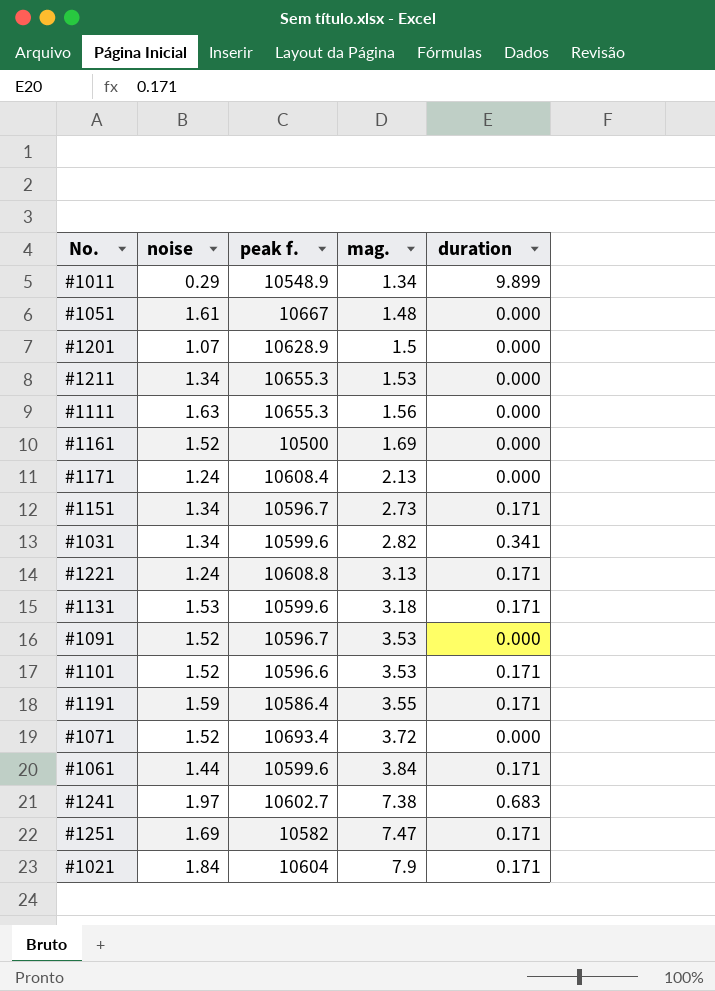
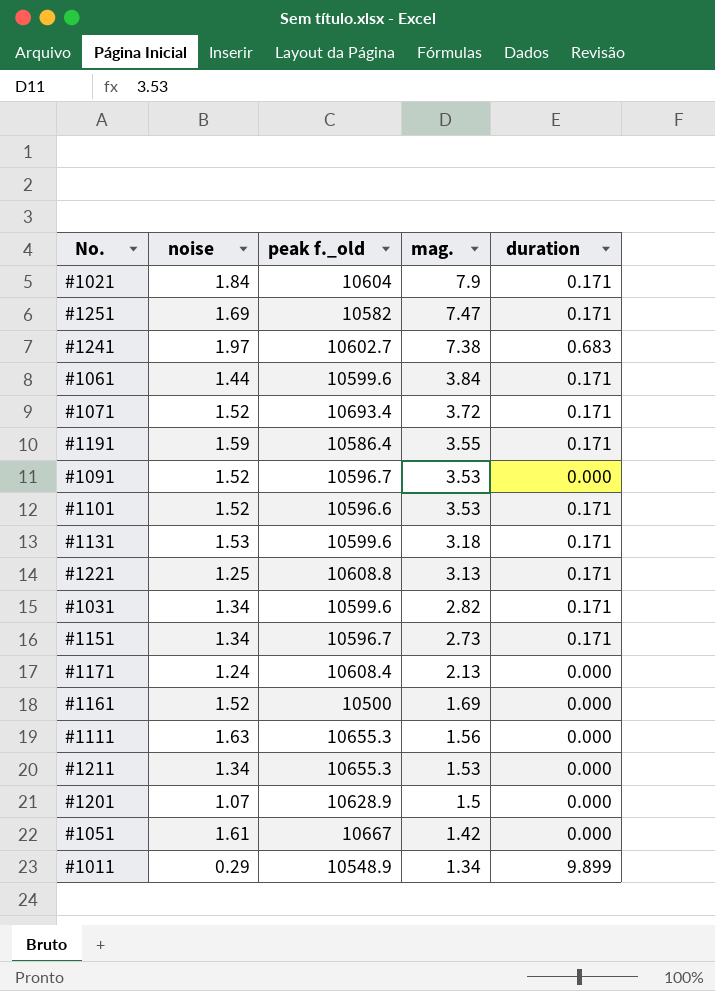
row order: mag. ascending -> mag. descending
column name: peak f. -> peak f._old
#1071 | duration: 0.000 -> 0.171
#1221 | noise: 1.24 -> 1.25
#1031 | duration: 0.341 -> 0.171
#1051 | mag.: 1.48 -> 1.42

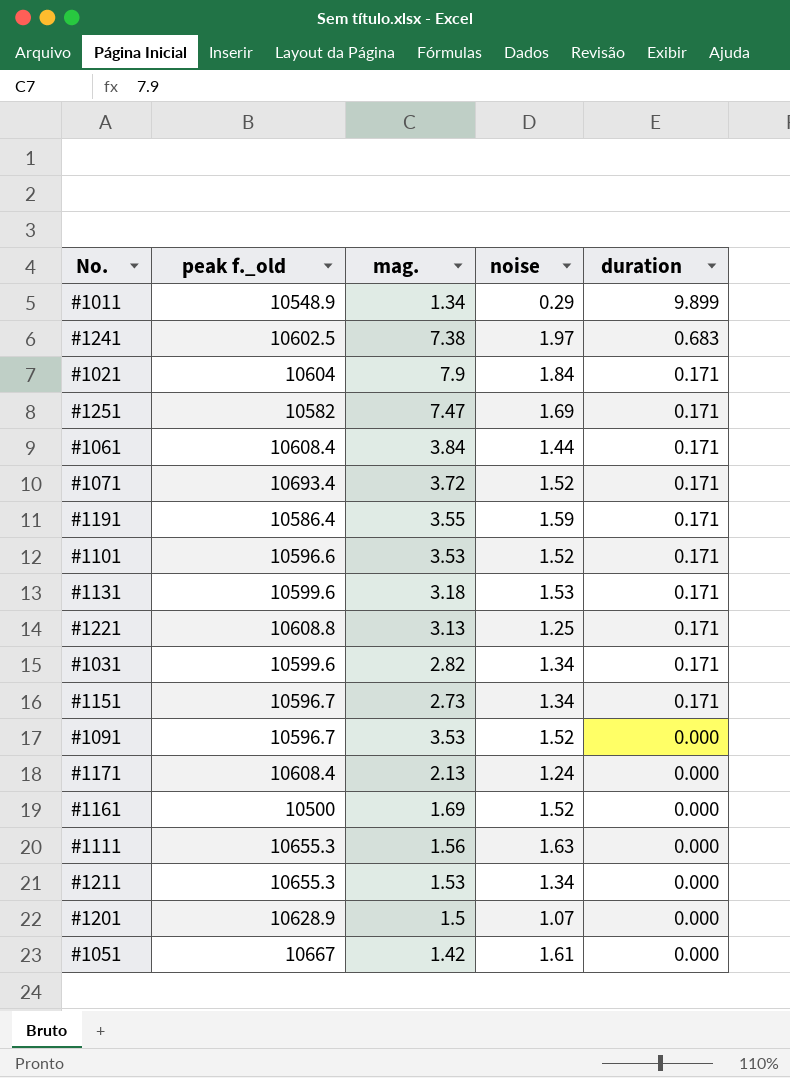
row order: mag. descending -> duration descending
column noise | position: 2 -> 4
#1241 | peak f._old: 10602.7 -> 10602.5
#1061 | peak f._old: 10599.6 -> 10608.4

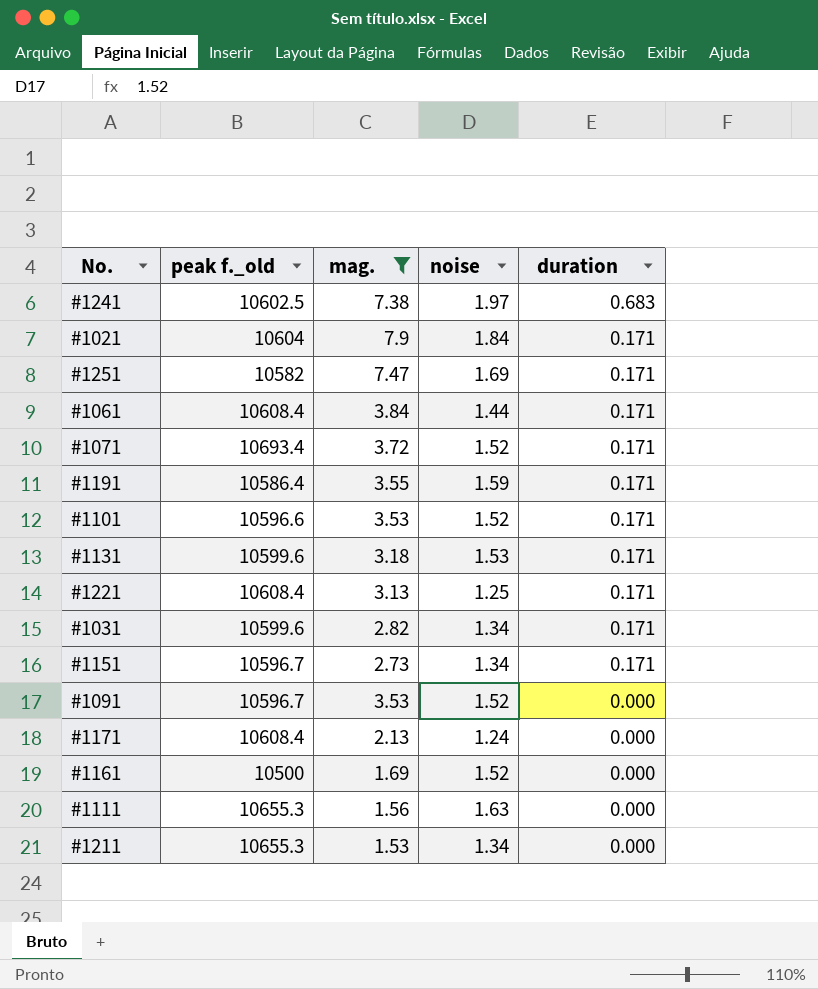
filter: none -> mag. >= 1.53
#1221 | peak f._old: 10608.8 -> 10608.4

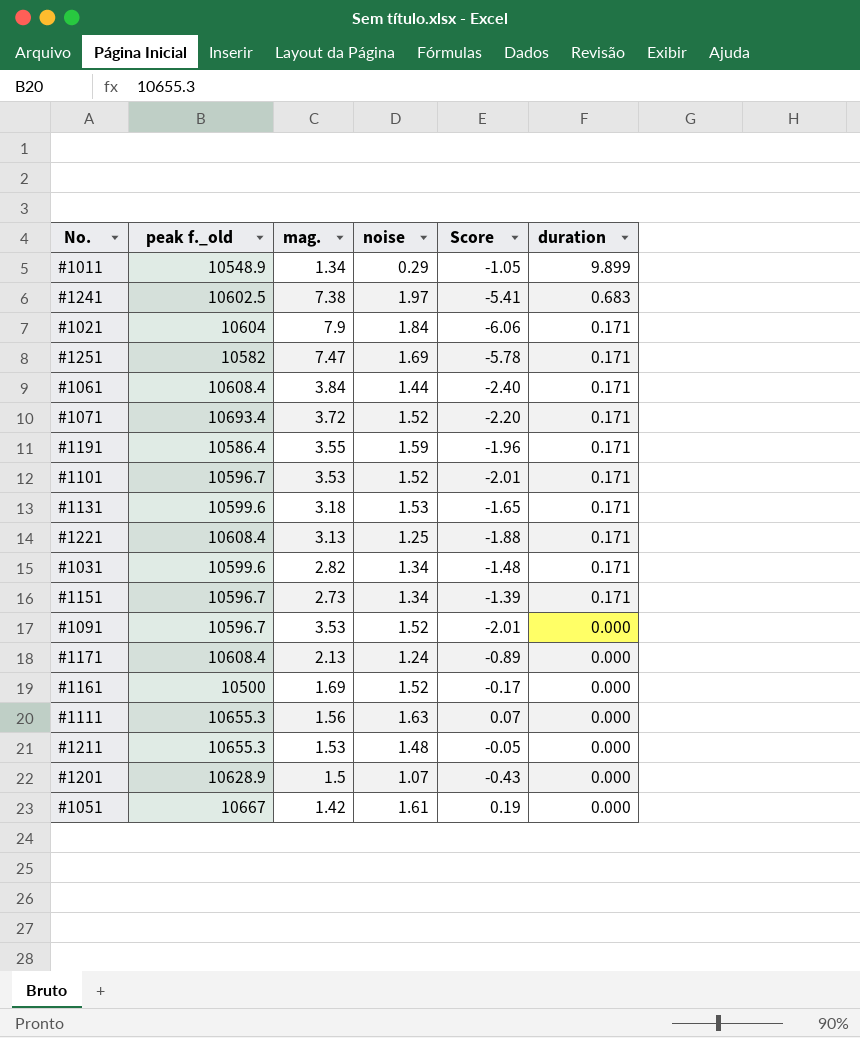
filter: mag. >= 1.53 -> none
column Score | formula: none -> [noise] - [mag.]
#1101 | peak f._old: 10596.6 -> 10596.7
#1211 | noise: 1.34 -> 1.48

